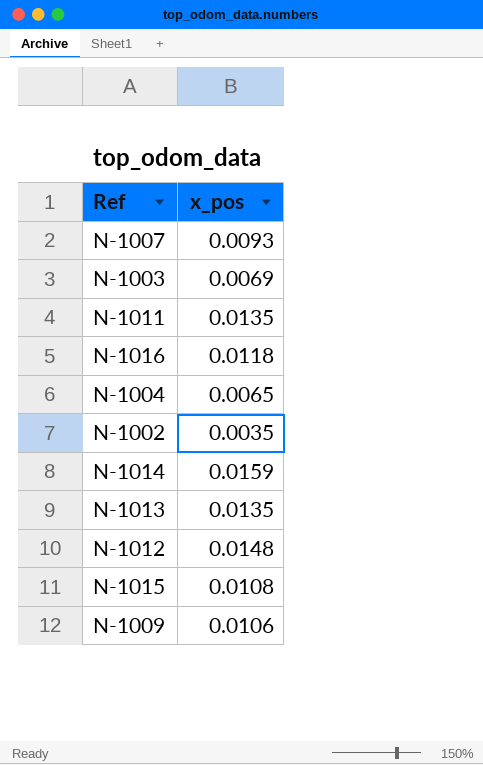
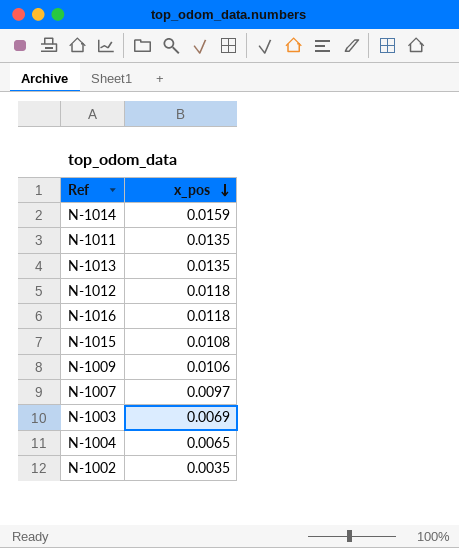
row order: none -> x_pos descending
N-1012 | x_pos: 0.0148 -> 0.0118
N-1007 | x_pos: 0.0093 -> 0.0097

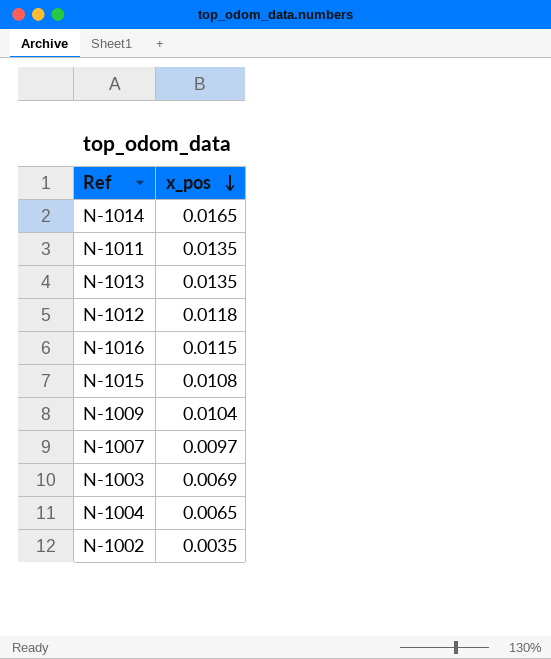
N-1014 | x_pos: 0.0159 -> 0.0165
N-1016 | x_pos: 0.0118 -> 0.0115
N-1009 | x_pos: 0.0106 -> 0.0104

